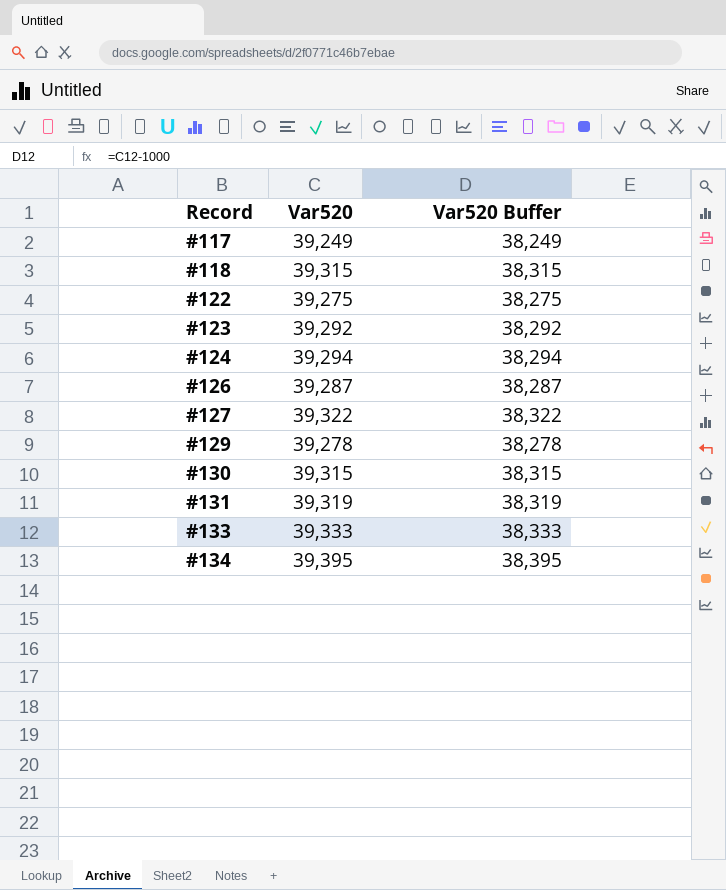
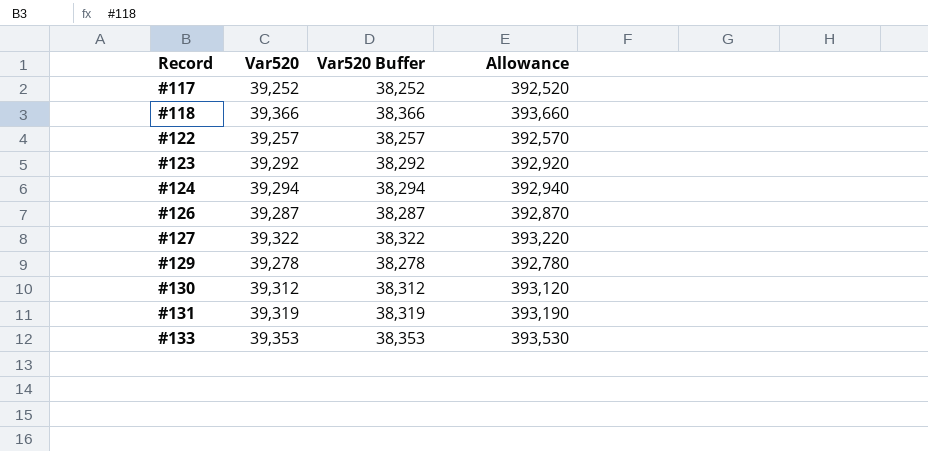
column Allowance | formula: none -> [Var520] * 10
row #134: 39,395 | 38,395 -> none
#117 | Var520: 39,249 -> 39,252
#117 | Var520 Buffer: 38,249 -> 38,252
#118 | Var520: 39,315 -> 39,366
#118 | Var520 Buffer: 38,315 -> 38,366
#122 | Var520: 39,275 -> 39,257
#122 | Var520 Buffer: 38,275 -> 38,257
#130 | Var520: 39,315 -> 39,312
#130 | Var520 Buffer: 38,315 -> 38,312
#133 | Var520: 39,333 -> 39,353
#133 | Var520 Buffer: 38,333 -> 38,353

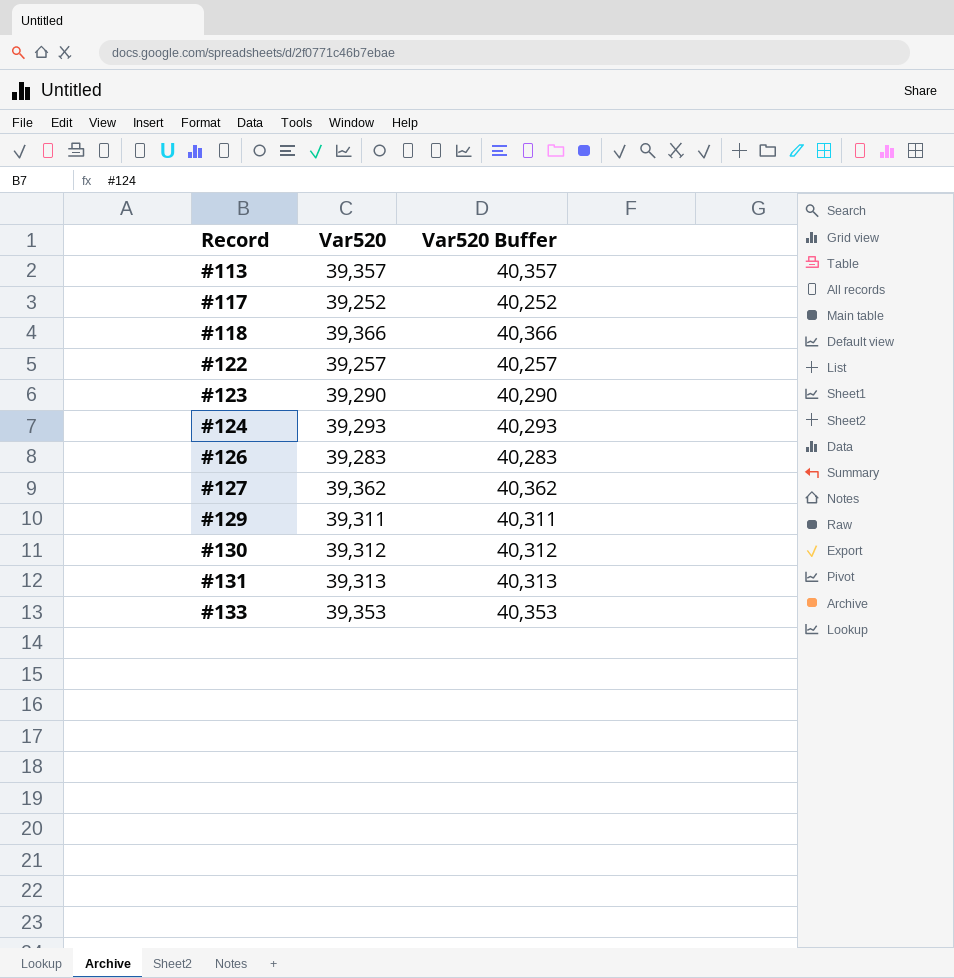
column Allowance | formula: [Var520] * 10 -> none
column Var520 Buffer | formula: [Var520] - 1000 -> [Var520] + 1000
row #113: none -> 39,357 | 40,357
#123 | Var520: 39,292 -> 39,290
#124 | Var520: 39,294 -> 39,293
#126 | Var520: 39,287 -> 39,283
#127 | Var520: 39,322 -> 39,362
#129 | Var520: 39,278 -> 39,311
#131 | Var520: 39,319 -> 39,313

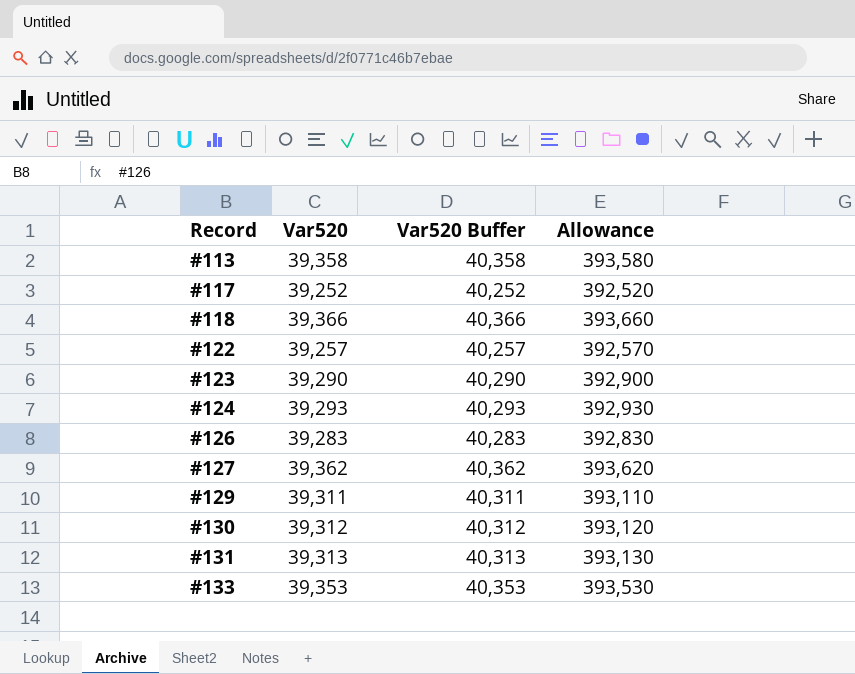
column Allowance | formula: none -> [Var520] * 10
#113 | Var520: 39,357 -> 39,358
#113 | Var520 Buffer: 40,357 -> 40,358

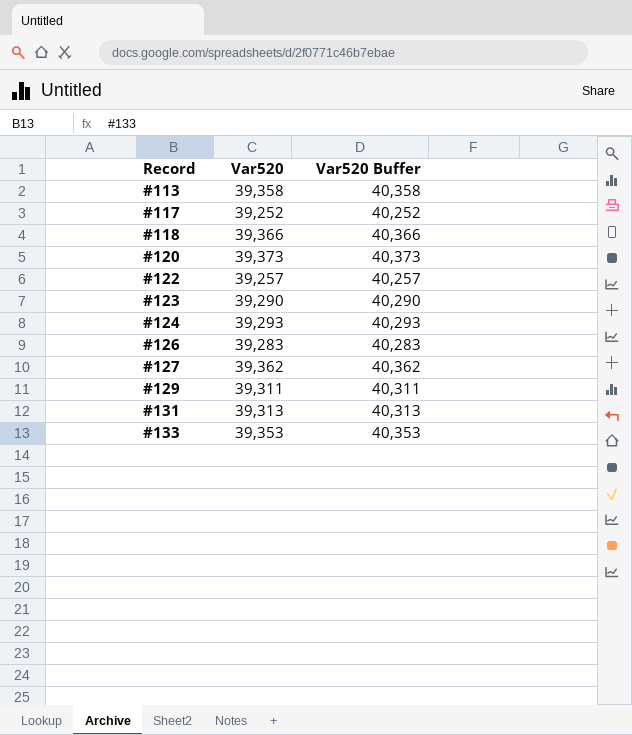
column Allowance | formula: [Var520] * 10 -> none
row #130: 39,312 | 40,312 | 393,120 -> none
row #120: none -> 39,373 | 40,373

